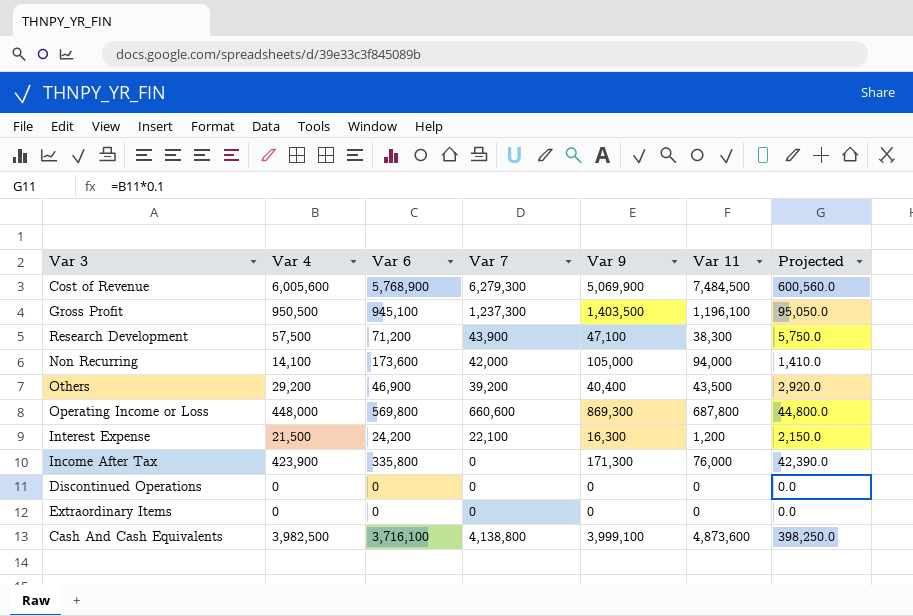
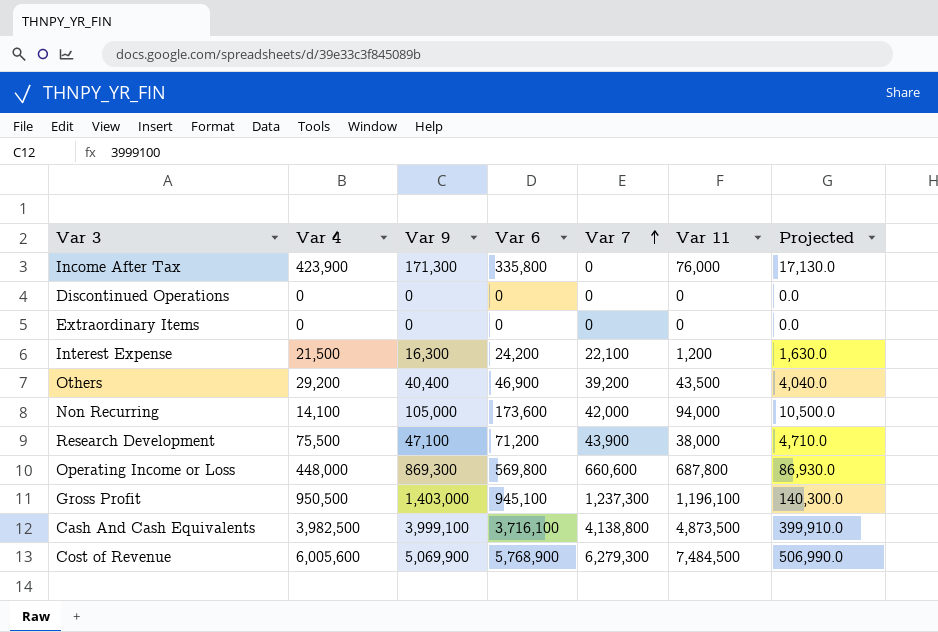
row order: none -> Var 7 ascending
column Var 9 | position: 5 -> 3
column Projected | formula: [Var 4] * 0.1 -> [Var 9] * 0.1
Research Development | Var 4: 57,500 -> 75,500
Research Development | Var 11: 38,300 -> 38,000
Gross Profit | Var 9: 1,403,500 -> 1,403,000
Cash And Cash Equivalents | Var 11: 4,873,600 -> 4,873,500

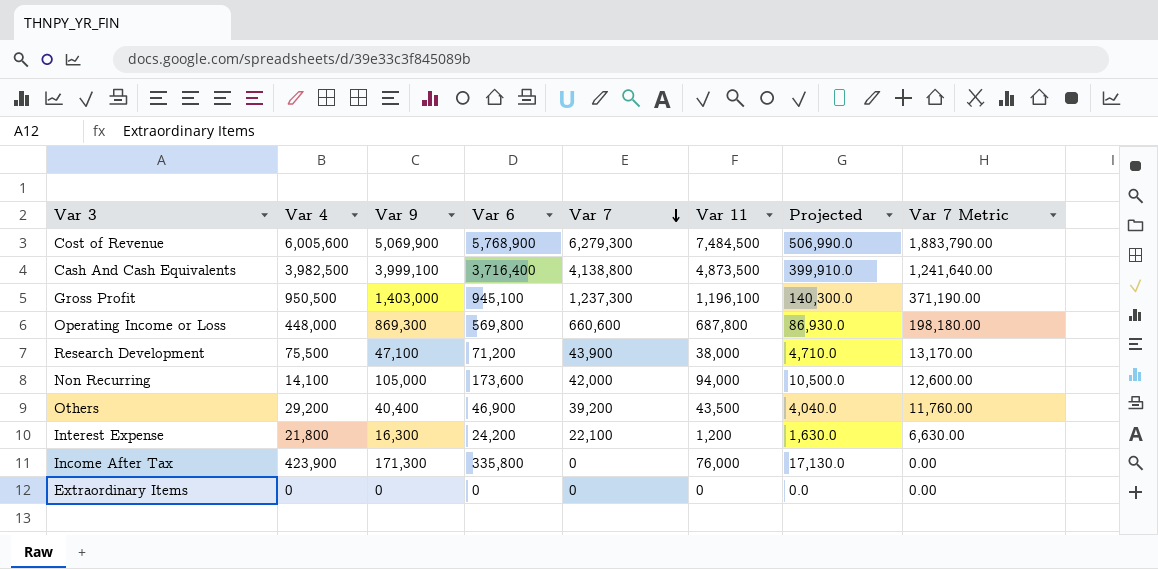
row order: Var 7 ascending -> Var 7 descending
column Var 7 Metric | formula: none -> [Var 7] * 0.3
row Discontinued Operations: 0 | 0 | 0 | 0 | 0 | 0.0 -> none
Cash And Cash Equivalents | Var 6: 3,716,100 -> 3,716,400
Interest Expense | Var 4: 21,500 -> 21,800

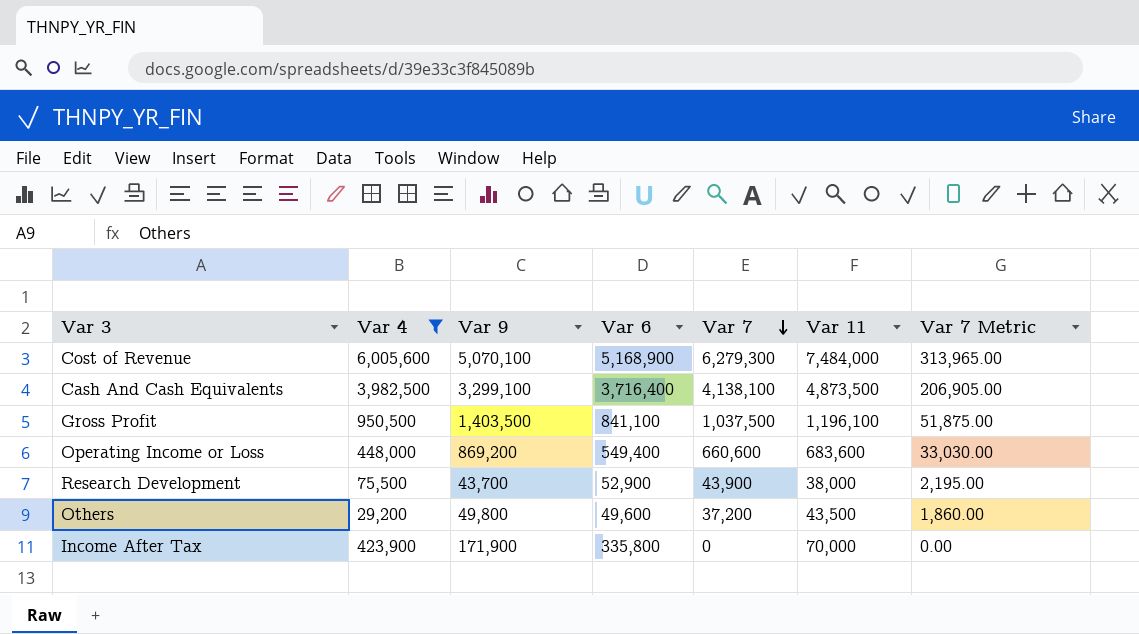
filter: none -> Var 4 >= 29,200
column Projected | formula: [Var 9] * 0.1 -> none
column Var 7 Metric | formula: [Var 7] * 0.3 -> [Var 7] * 0.05
Cost of Revenue | Var 9: 5,069,900 -> 5,070,100
Cost of Revenue | Var 6: 5,768,900 -> 5,168,900
Cost of Revenue | Var 11: 7,484,500 -> 7,484,000
Cash And Cash Equivalents | Var 9: 3,999,100 -> 3,299,100
Cash And Cash Equivalents | Var 7: 4,138,800 -> 4,138,100
Gross Profit | Var 9: 1,403,000 -> 1,403,500
Gross Profit | Var 6: 945,100 -> 841,100
Gross Profit | Var 7: 1,237,300 -> 1,037,500
Operating Income or Loss | Var 9: 869,300 -> 869,200
Operating Income or Loss | Var 6: 569,800 -> 549,400
Operating Income or Loss | Var 11: 687,800 -> 683,600
Research Development | Var 9: 47,100 -> 43,700
Research Development | Var 6: 71,200 -> 52,900
Others | Var 9: 40,400 -> 49,800
Others | Var 6: 46,900 -> 49,600
Others | Var 7: 39,200 -> 37,200
Income After Tax | Var 9: 171,300 -> 171,900
Income After Tax | Var 11: 76,000 -> 70,000

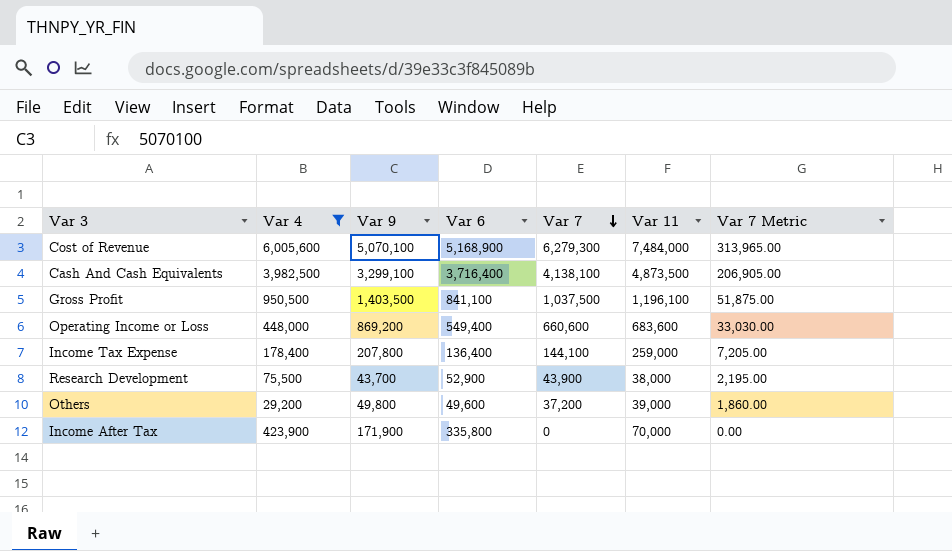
row Income Tax Expense: none -> 178,400 | 207,800 | 136,400 | 144,100 | 259,000 | 7,205.00
Others | Var 11: 43,500 -> 39,000

